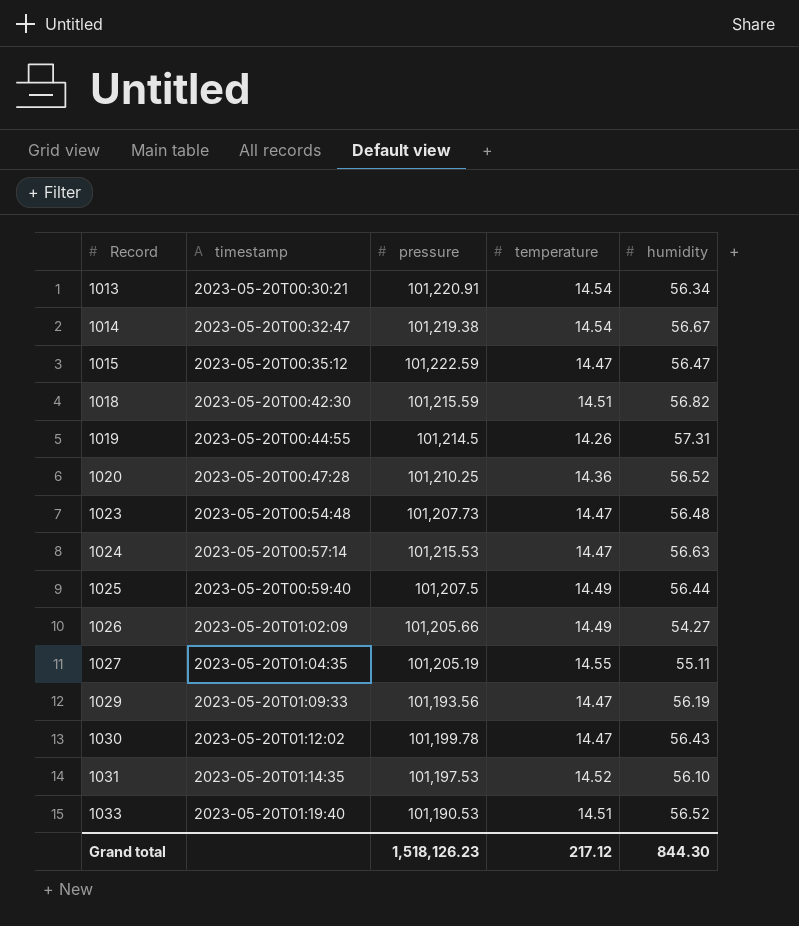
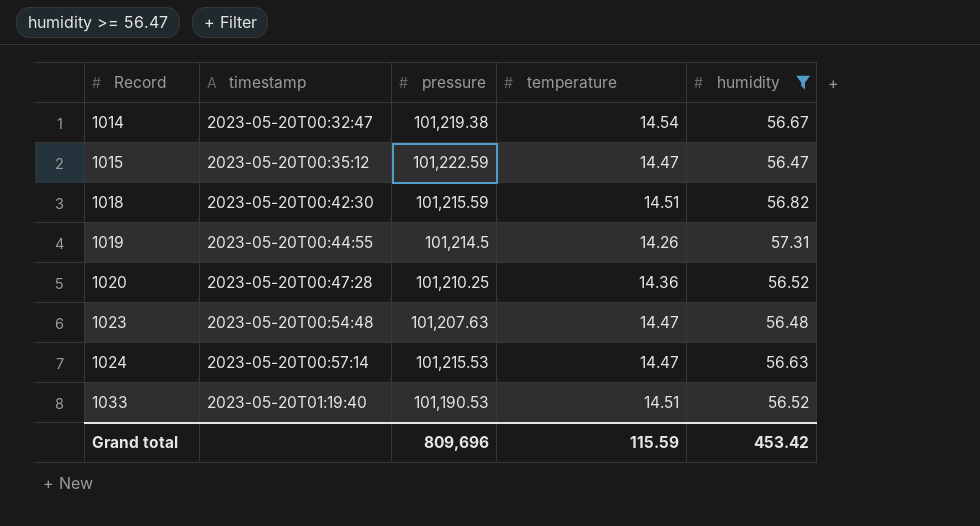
filter: none -> humidity >= 56.47
1023 | pressure: 101,207.73 -> 101,207.63
Grand total | pressure: 1,518,126.23 -> 809,696
Grand total | temperature: 217.12 -> 115.59
Grand total | humidity: 844.30 -> 453.42

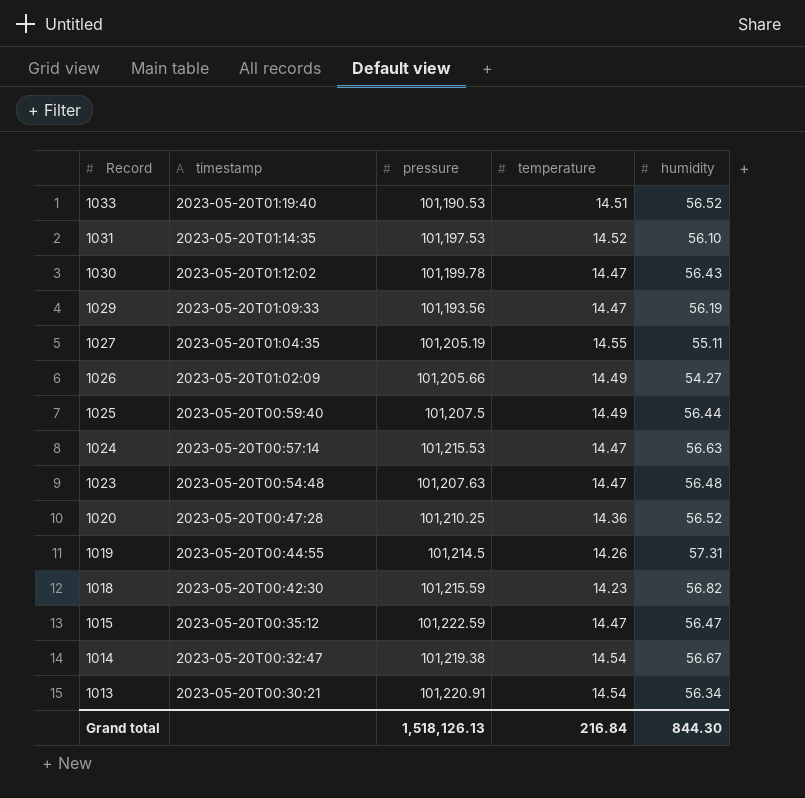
filter: humidity >= 56.47 -> none
row order: Record ascending -> Record descending
1018 | temperature: 14.51 -> 14.23
Grand total | pressure: 809,696 -> 1,518,126.13
Grand total | temperature: 115.59 -> 216.84
Grand total | humidity: 453.42 -> 844.30

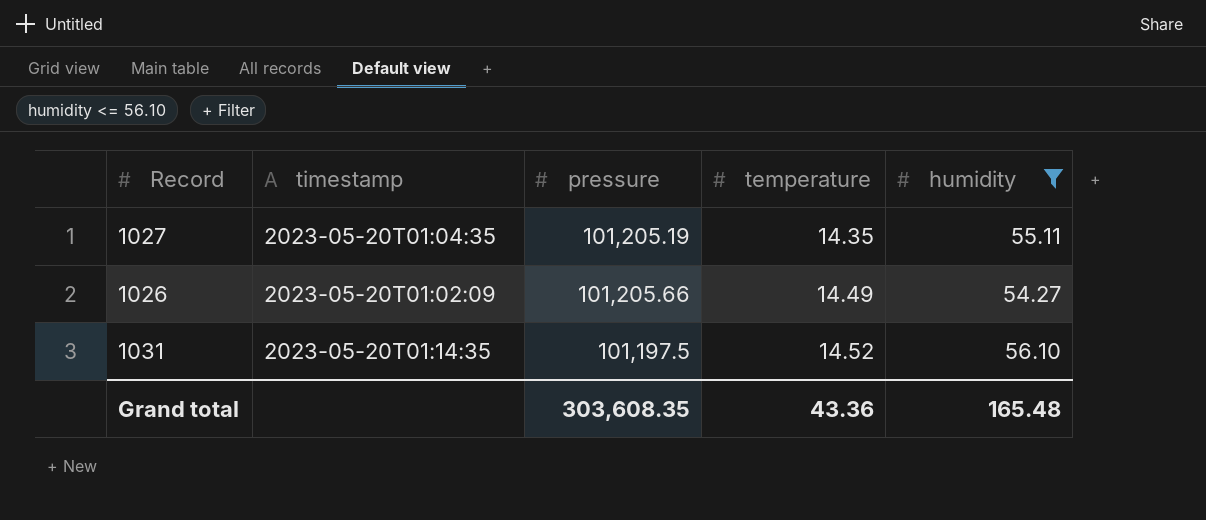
filter: none -> humidity <= 56.10
row order: Record descending -> temperature ascending
1027 | temperature: 14.55 -> 14.35
1031 | pressure: 101,197.53 -> 101,197.5
Grand total | pressure: 1,518,126.13 -> 303,608.35
Grand total | temperature: 216.84 -> 43.36
Grand total | humidity: 844.30 -> 165.48

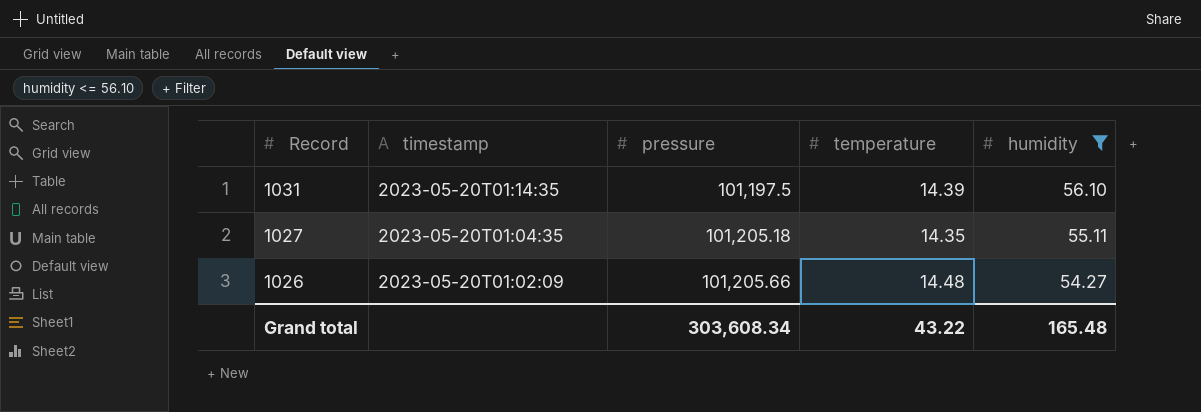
row order: temperature ascending -> Record descending
1031 | temperature: 14.52 -> 14.39
1027 | pressure: 101,205.19 -> 101,205.18
1026 | temperature: 14.49 -> 14.48
Grand total | pressure: 303,608.35 -> 303,608.34
Grand total | temperature: 43.36 -> 43.22

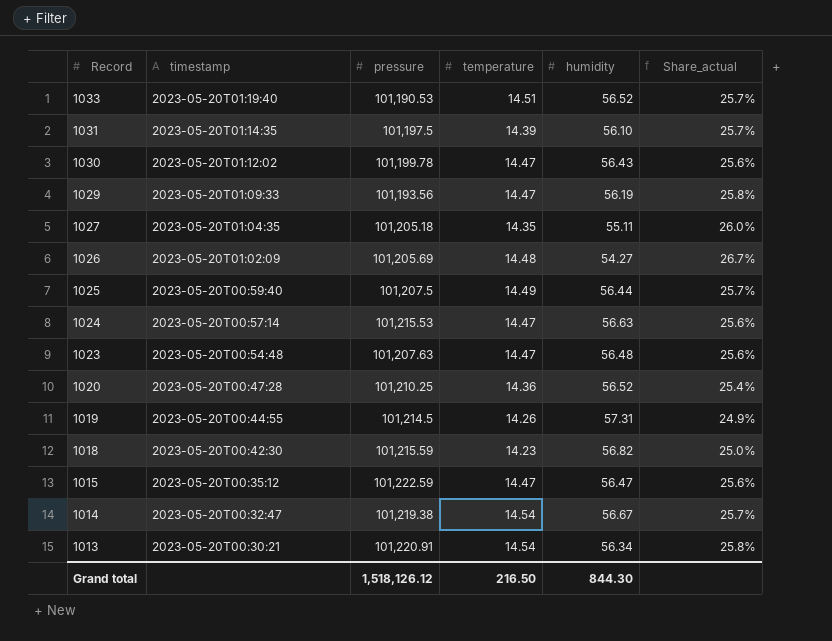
filter: humidity <= 56.10 -> none
column Share_actual | formula: none -> [temperature] / [humidity]
1026 | pressure: 101,205.66 -> 101,205.69
Grand total | pressure: 303,608.34 -> 1,518,126.12
Grand total | temperature: 43.22 -> 216.50
Grand total | humidity: 165.48 -> 844.30

